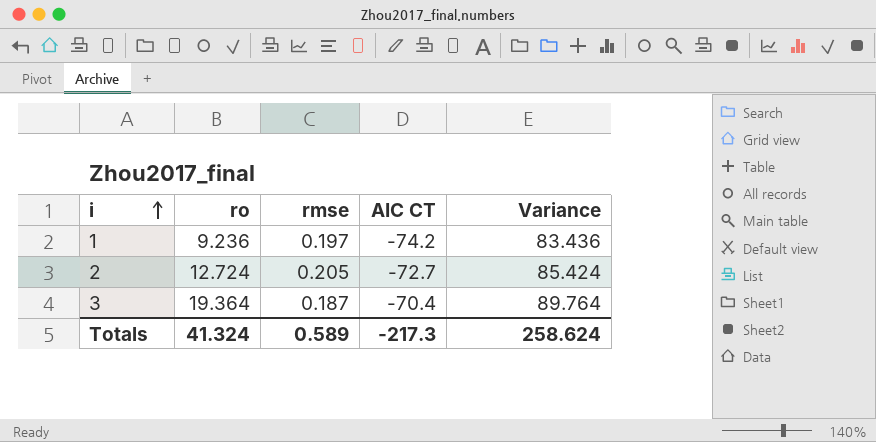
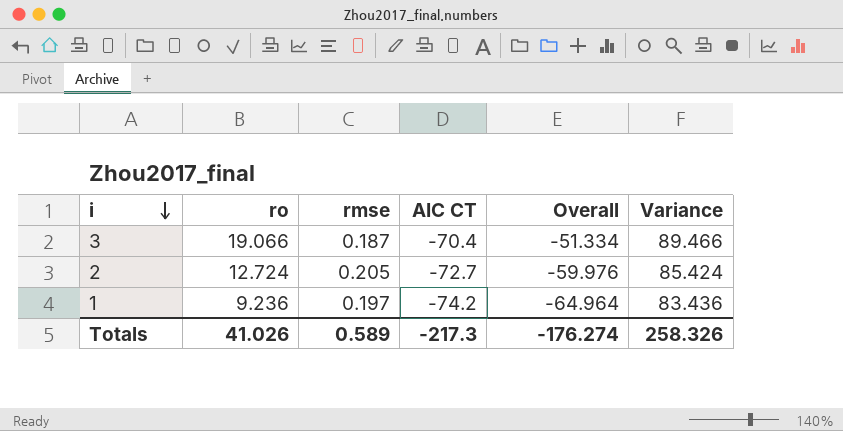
row order: i ascending -> i descending
column Overall | formula: none -> [ro] + [AIC CT]
3 | ro: 19.364 -> 19.066
3 | Variance: 89.764 -> 89.466
Totals | ro: 41.324 -> 41.026
Totals | Variance: 258.624 -> 258.326

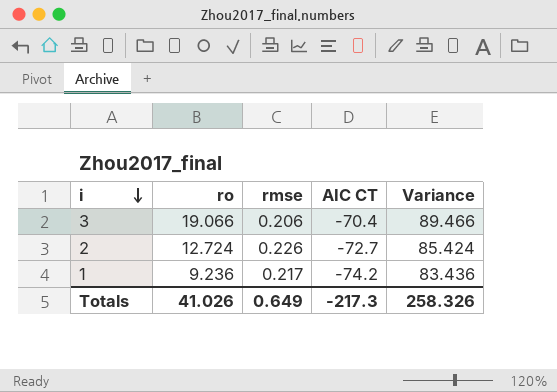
column Overall | formula: [ro] + [AIC CT] -> none
3 | rmse: 0.187 -> 0.206
2 | rmse: 0.205 -> 0.226
1 | rmse: 0.197 -> 0.217
Totals | rmse: 0.589 -> 0.649

